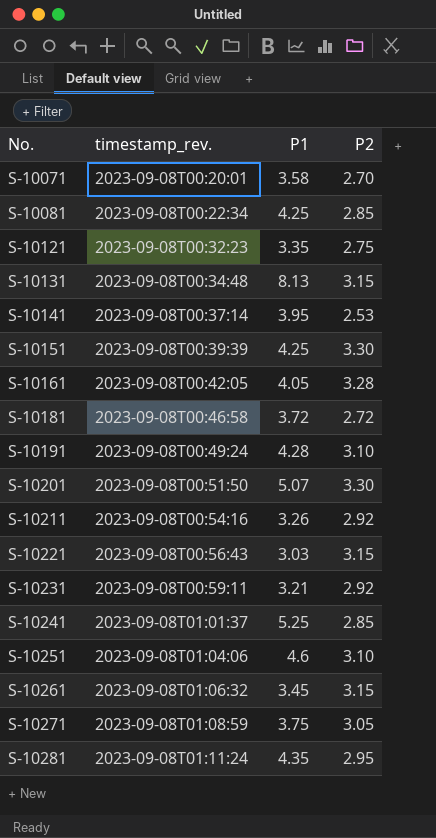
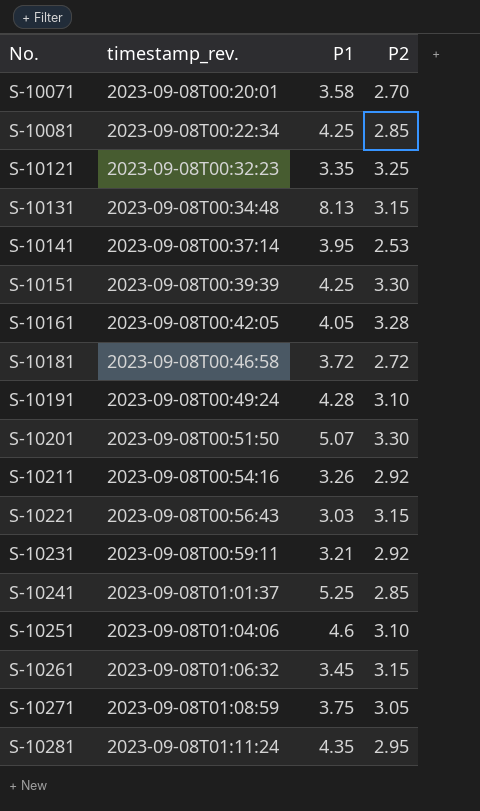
S-10121 | P2: 2.75 -> 3.25

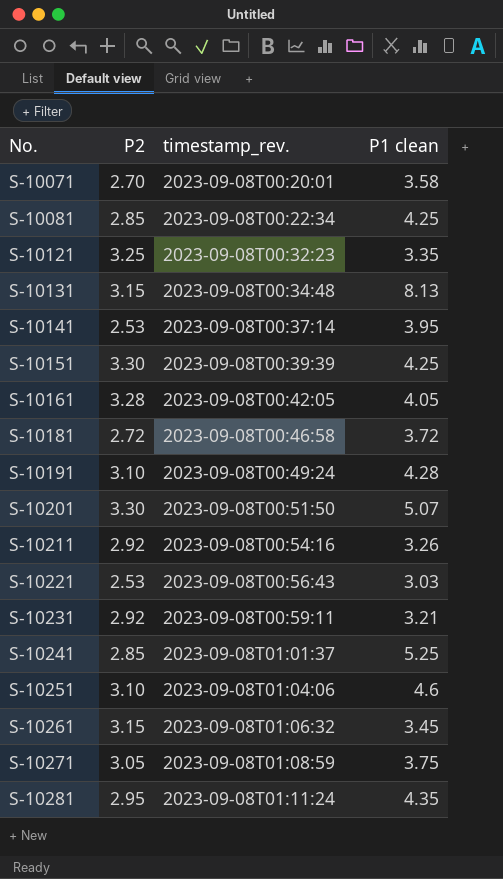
column P2 | position: 4 -> 2
column name: P1 -> P1 clean
S-10221 | P2: 3.15 -> 2.53

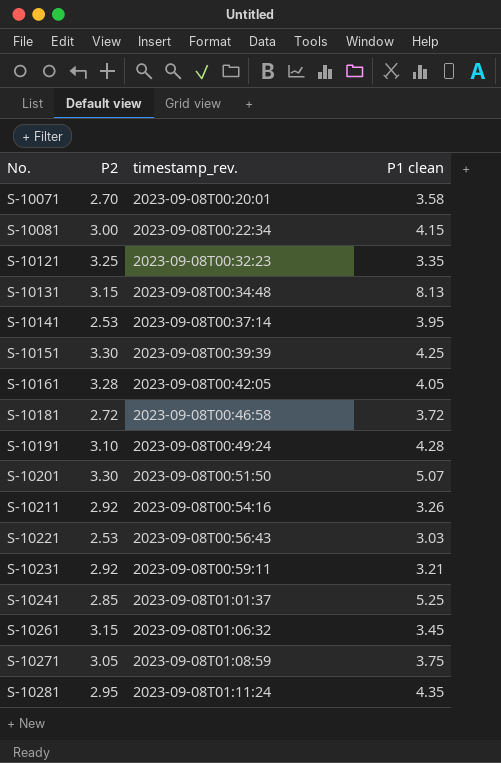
row S-10251: 3.10 | 2023-09-08T01:04:06 | 4.6 -> none
S-10081 | P2: 2.85 -> 3.00
S-10081 | P1 clean: 4.25 -> 4.15

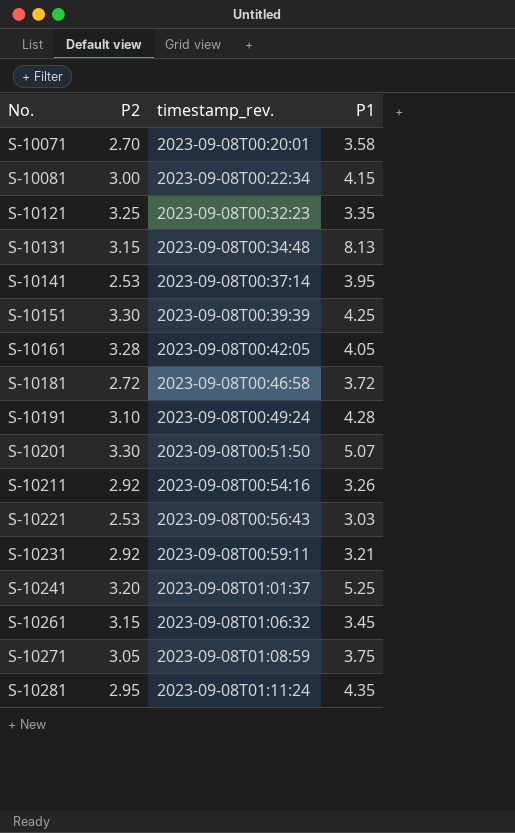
column name: P1 clean -> P1
S-10241 | P2: 2.85 -> 3.20

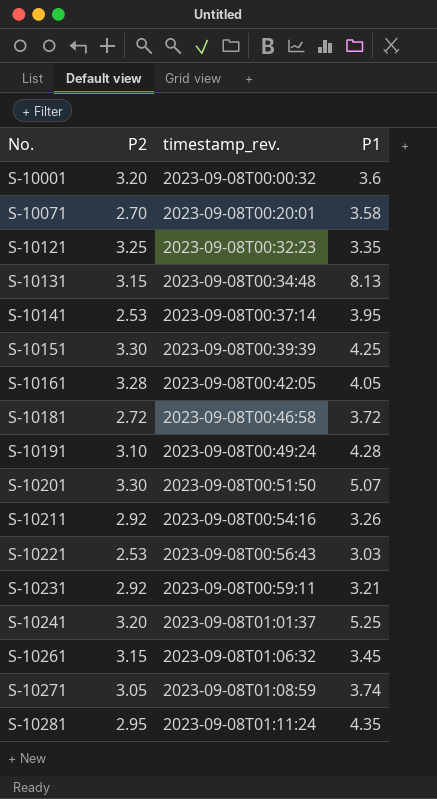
row S-10081: 3.00 | 2023-09-08T00:22:34 | 4.15 -> none
row S-10001: none -> 3.20 | 2023-09-08T00:00:32 | 3.6
S-10271 | P1: 3.75 -> 3.74

